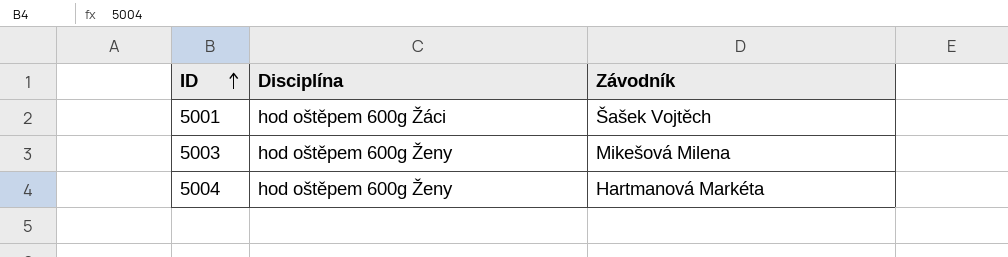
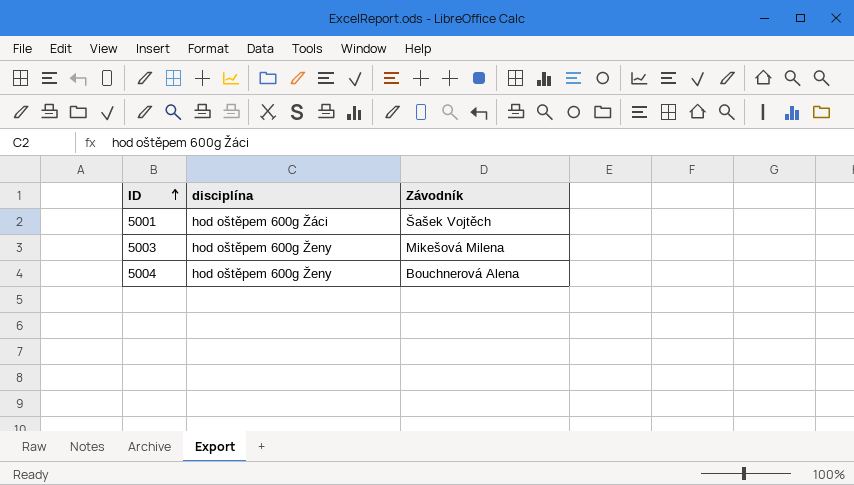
column name: Disciplína -> disciplína
5004 | Závodník: Hartmanová Markéta -> Bouchnerová Alena

